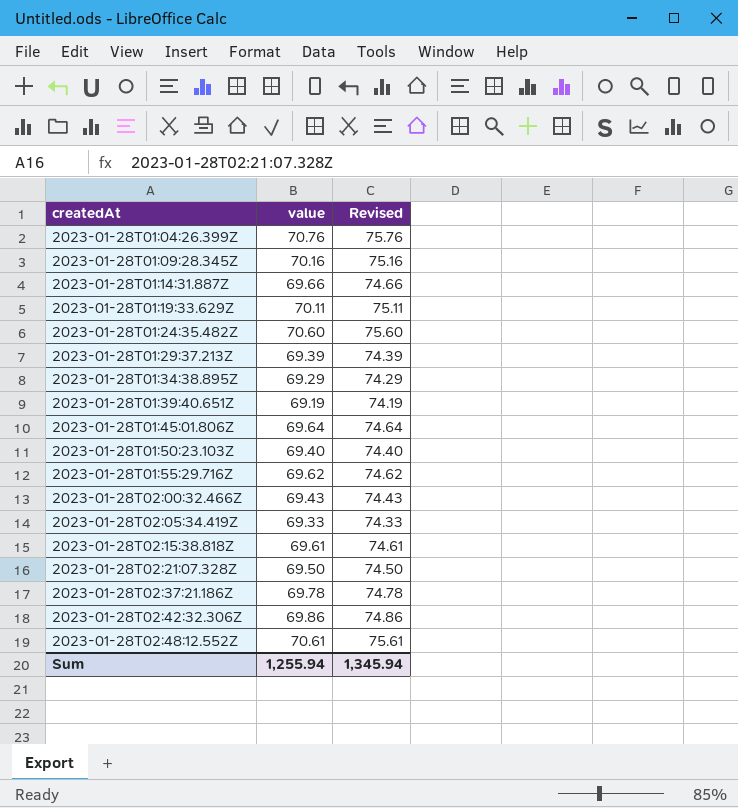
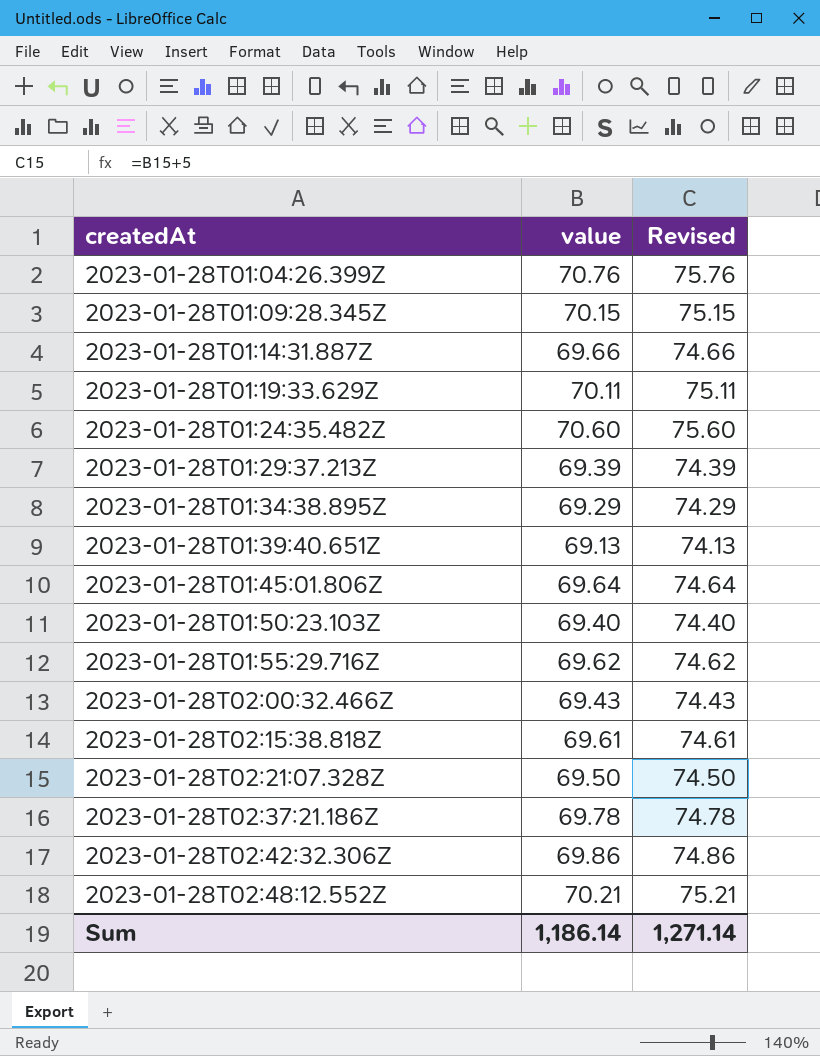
row 2023-01-28T02:05:34.419Z: 69.33 | 74.33 -> none
2023-01-28T01:09:28.345Z | value: 70.16 -> 70.15
2023-01-28T01:09:28.345Z | Revised: 75.16 -> 75.15
2023-01-28T01:39:40.651Z | value: 69.19 -> 69.13
2023-01-28T01:39:40.651Z | Revised: 74.19 -> 74.13
2023-01-28T02:48:12.552Z | value: 70.61 -> 70.21
2023-01-28T02:48:12.552Z | Revised: 75.61 -> 75.21
Sum | value: 1,255.94 -> 1,186.14
Sum | Revised: 1,345.94 -> 1,271.14

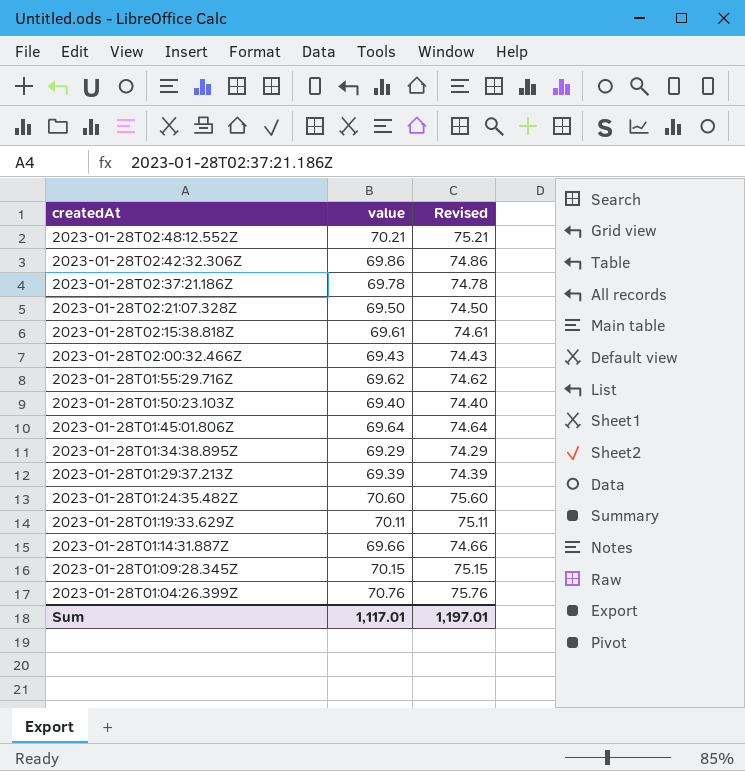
row order: createdAt ascending -> createdAt descending
row 2023-01-28T01:39:40.651Z: 69.13 | 74.13 -> none
Sum | value: 1,186.14 -> 1,117.01
Sum | Revised: 1,271.14 -> 1,197.01

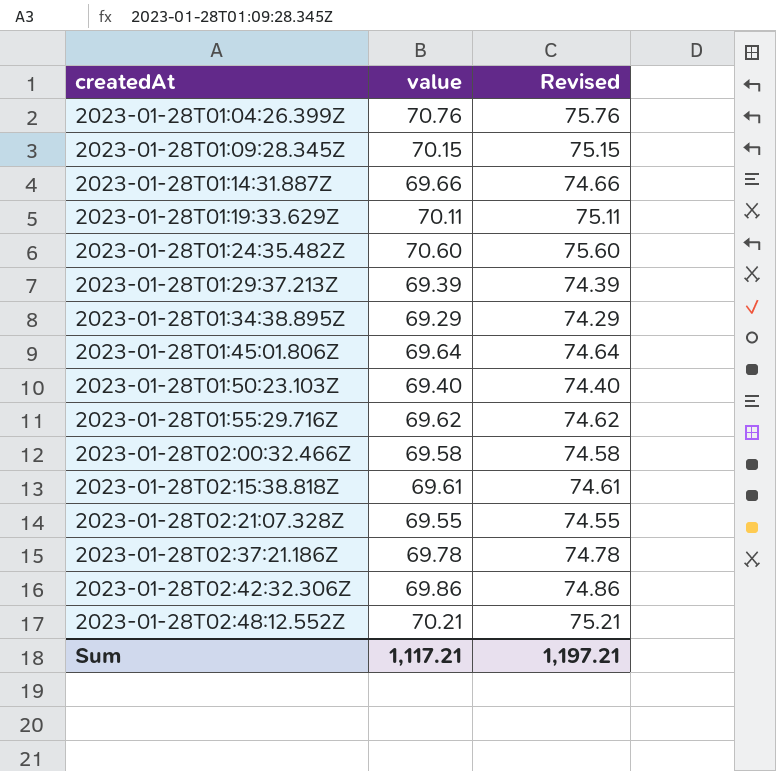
row order: createdAt descending -> createdAt ascending
2023-01-28T02:00:32.466Z | value: 69.43 -> 69.58
2023-01-28T02:00:32.466Z | Revised: 74.43 -> 74.58
2023-01-28T02:21:07.328Z | value: 69.50 -> 69.55
2023-01-28T02:21:07.328Z | Revised: 74.50 -> 74.55
Sum | value: 1,117.01 -> 1,117.21
Sum | Revised: 1,197.01 -> 1,197.21

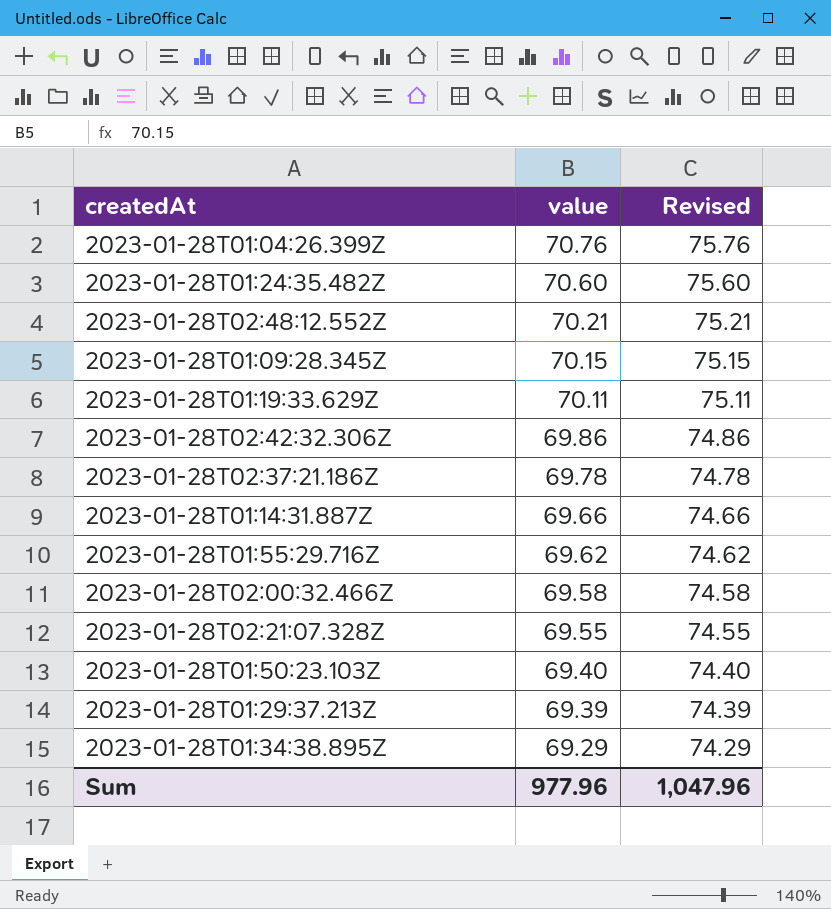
row order: createdAt ascending -> value descending
row 2023-01-28T01:45:01.806Z: 69.64 | 74.64 -> none
row 2023-01-28T02:15:38.818Z: 69.61 | 74.61 -> none
Sum | value: 1,117.21 -> 977.96
Sum | Revised: 1,197.21 -> 1,047.96

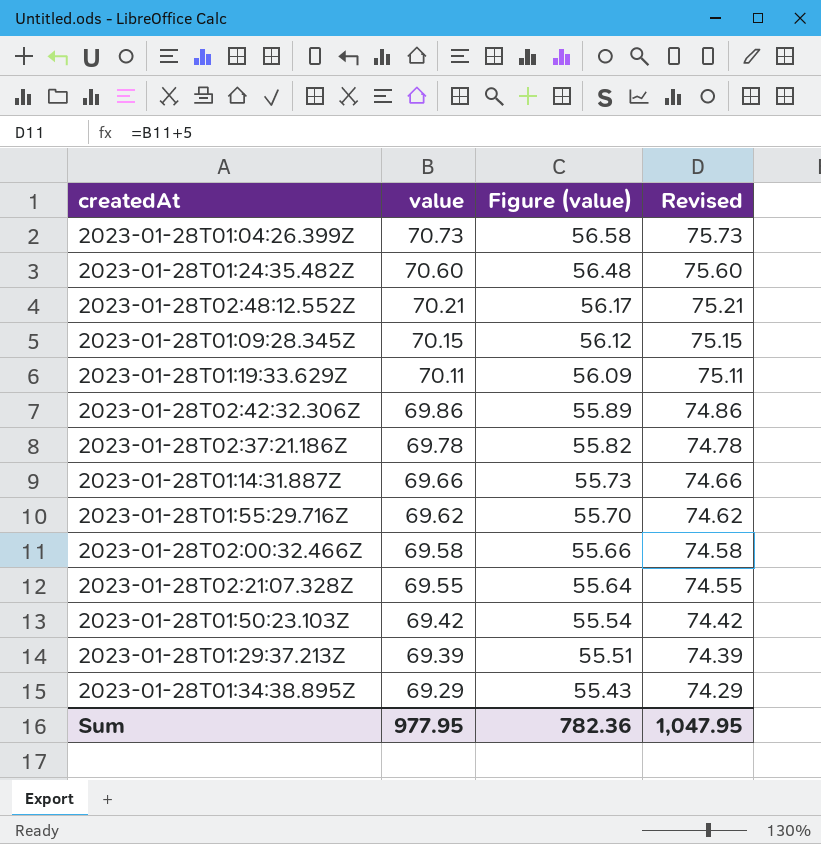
column Figure (value) | formula: none -> [value] * 0.8
2023-01-28T01:04:26.399Z | value: 70.76 -> 70.73
2023-01-28T01:04:26.399Z | Revised: 75.76 -> 75.73
2023-01-28T01:50:23.103Z | value: 69.40 -> 69.42
2023-01-28T01:50:23.103Z | Revised: 74.40 -> 74.42
Sum | value: 977.96 -> 977.95
Sum | Revised: 1,047.96 -> 1,047.95

